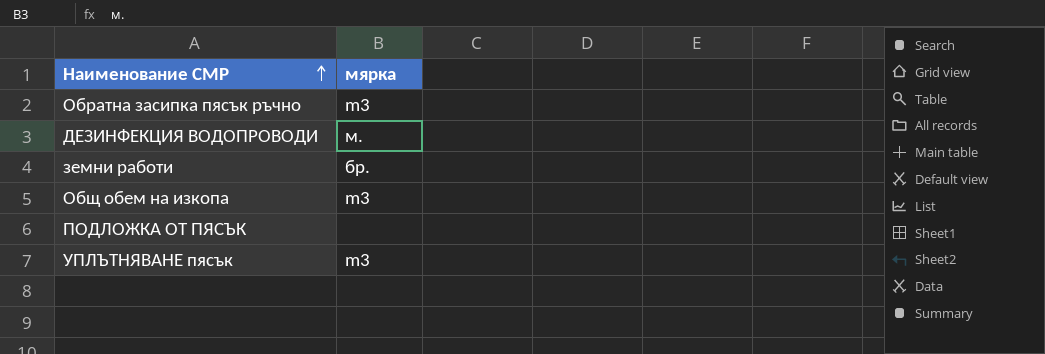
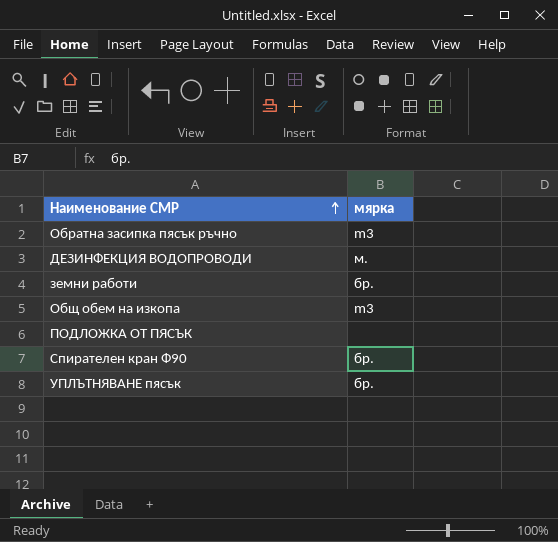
row Спирателен кран Ф90: none -> бр.
УПЛЪТНЯВАНЕ пясък | мярка: m3 -> бр.

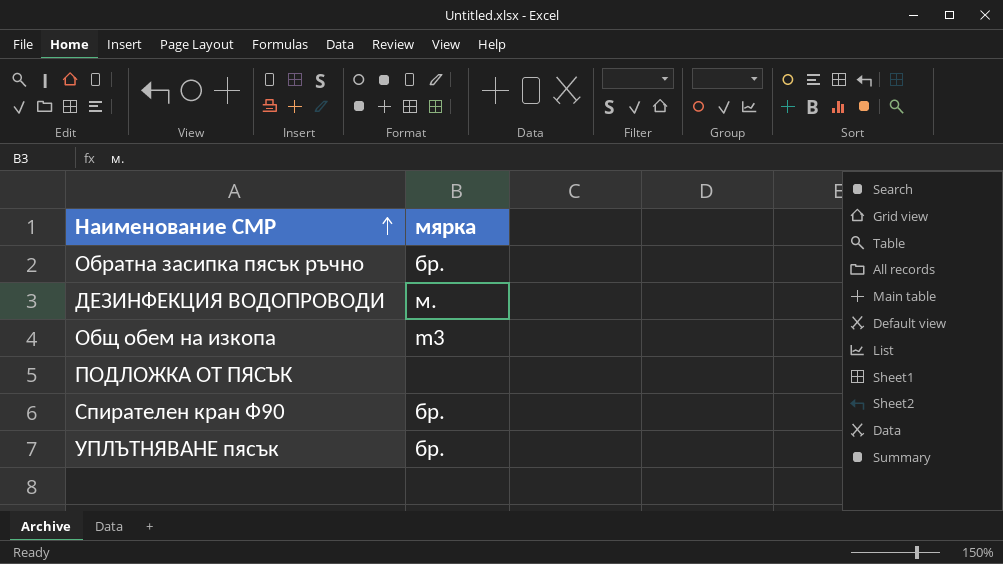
row земни работи: бр. -> none
Oбратна засипка пясък ръчно | мярка: m3 -> бр.

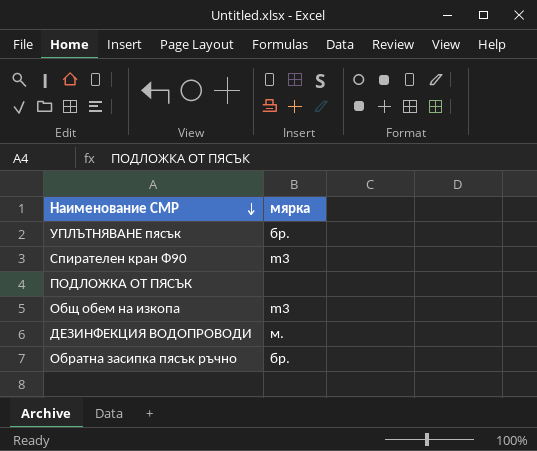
row order: Наименование СМР ascending -> Наименование СМР descending
Спирателен кран Ф90 | мярка: бр. -> m3

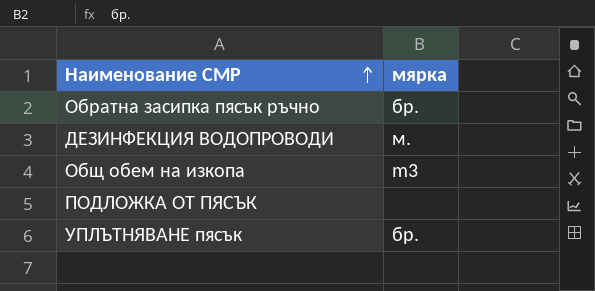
row order: Наименование СМР descending -> Наименование СМР ascending
row Спирателен кран Ф90: m3 -> none

